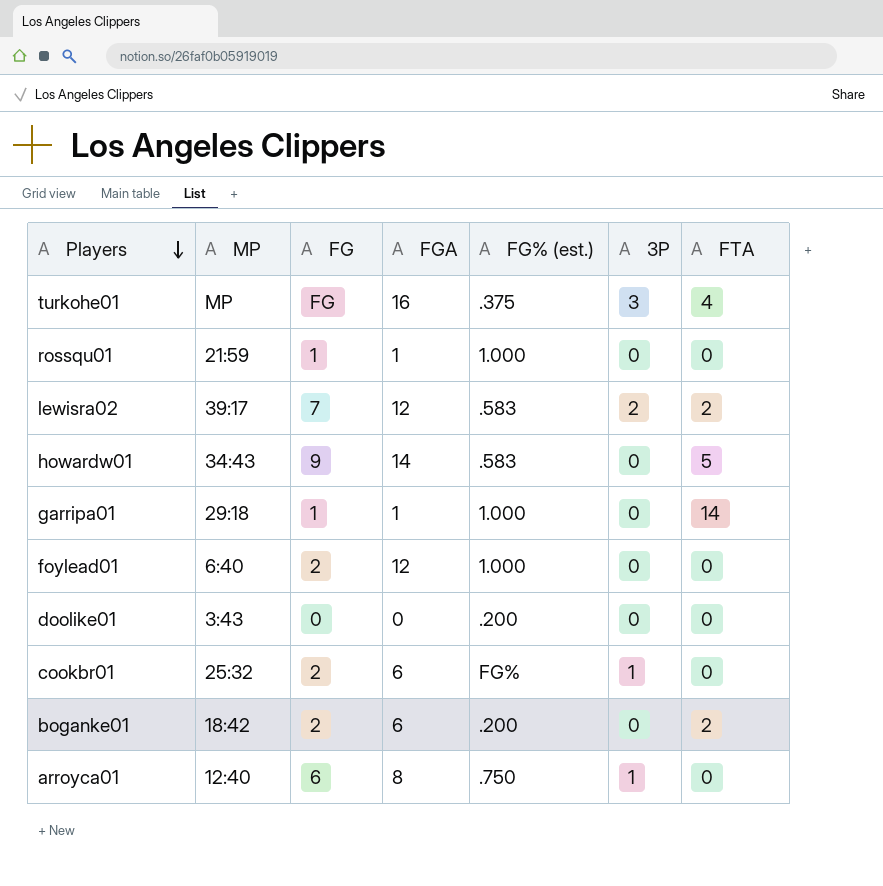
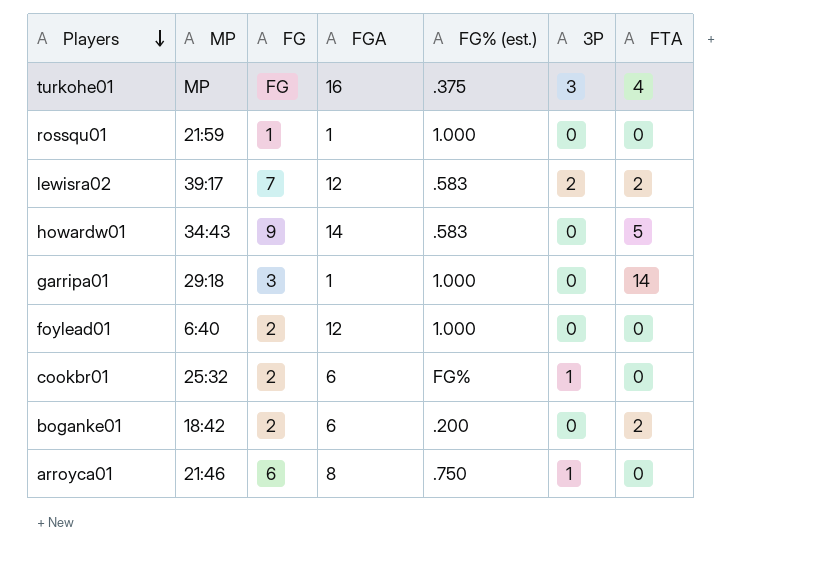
row doolike01: 3:43 | 0 | 0 | .200 | 0 | 0 -> none
garripa01 | FG: 1 -> 3
arroyca01 | MP: 12:40 -> 21:46

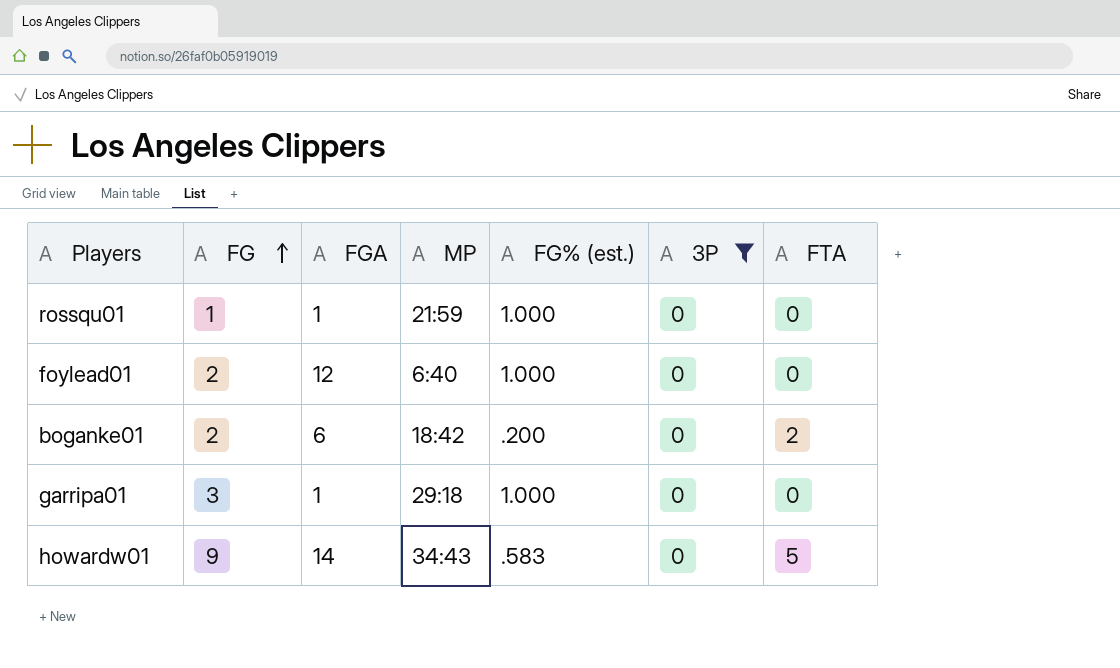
filter: none -> 3P = 0
row order: Players descending -> FG ascending
column MP | position: 2 -> 4
garripa01 | FTA: 14 -> 0

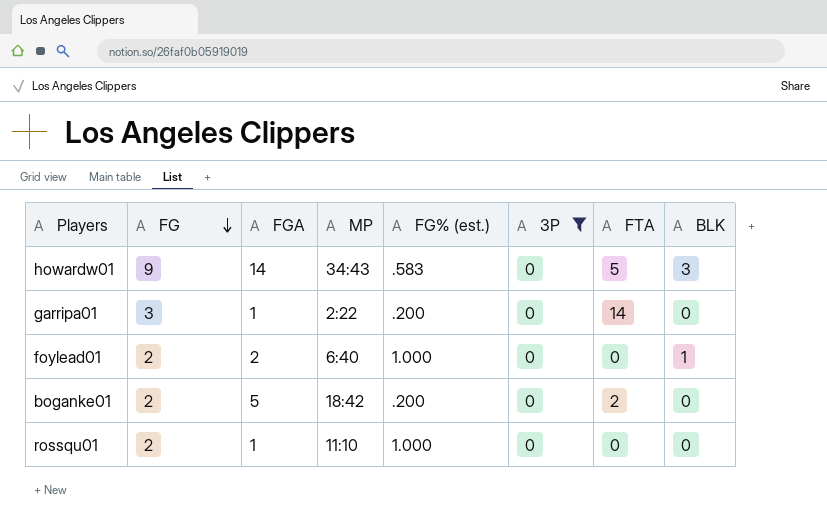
row order: FG ascending -> FG descending
column BLK | position: none -> 8
garripa01 | MP: 29:18 -> 2:22
garripa01 | FG% (est.): 1.000 -> .200
garripa01 | FTA: 0 -> 14
foylead01 | FGA: 12 -> 2
boganke01 | FGA: 6 -> 5
rossqu01 | FG: 1 -> 2
rossqu01 | MP: 21:59 -> 11:10

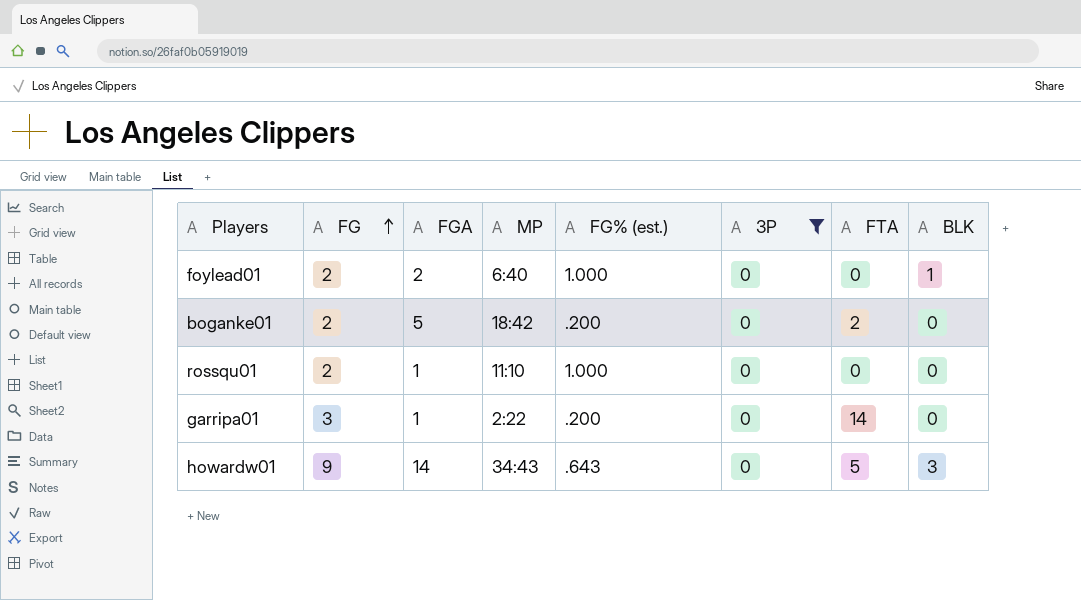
row order: FG descending -> FG ascending
howardw01 | FG% (est.): .583 -> .643

